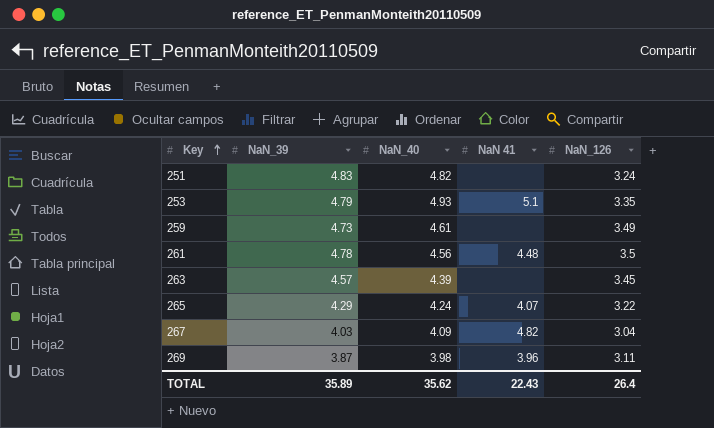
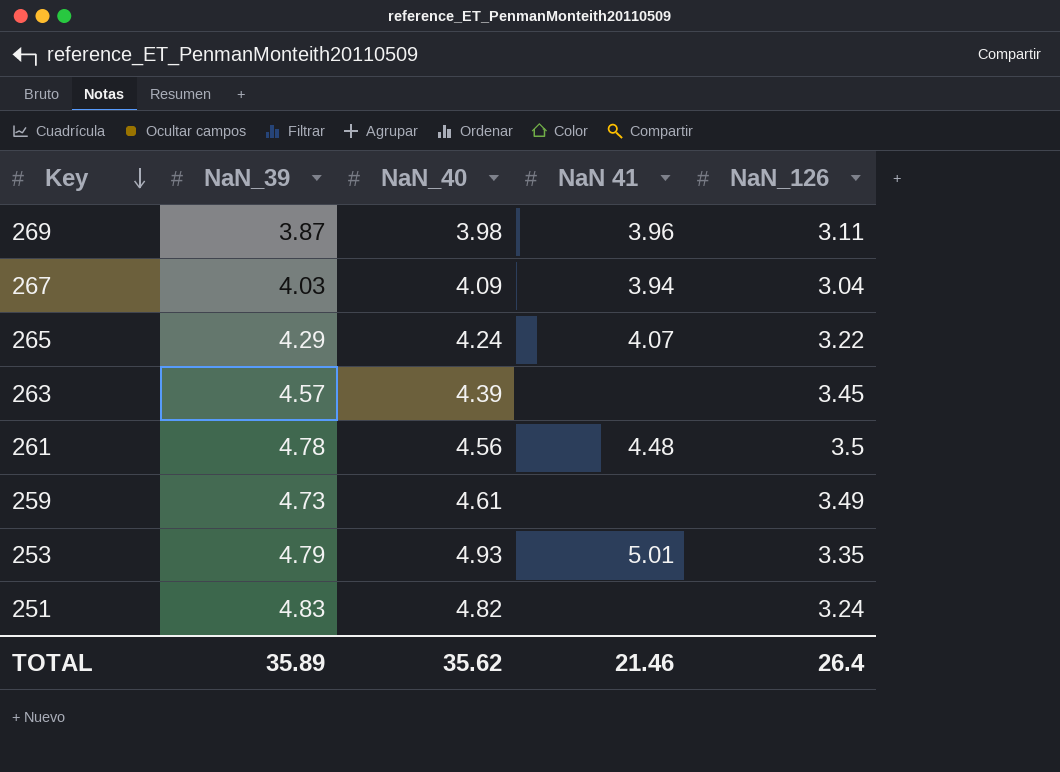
row order: Key ascending -> Key descending
267 | NaN 41: 4.82 -> 3.94
253 | NaN 41: 5.1 -> 5.01
TOTAL | NaN 41: 22.43 -> 21.46

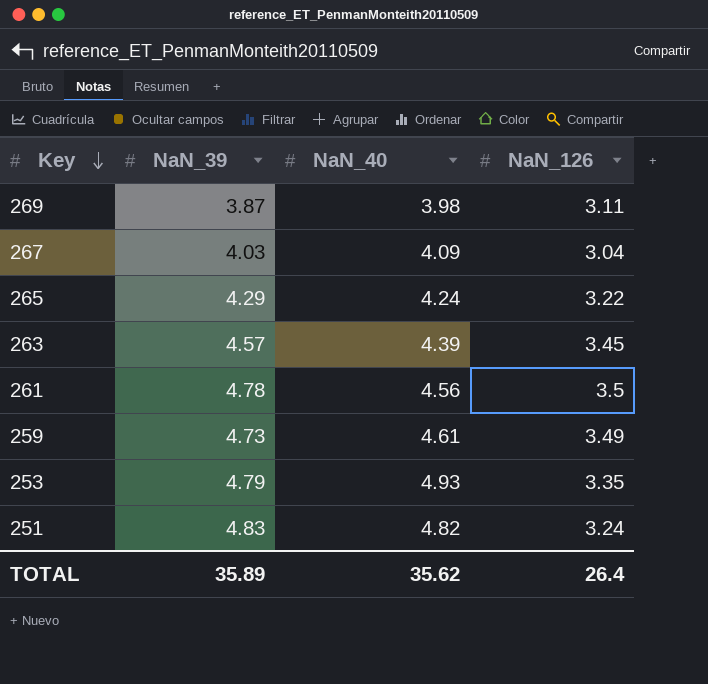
column NaN 41 | position: 4 -> none

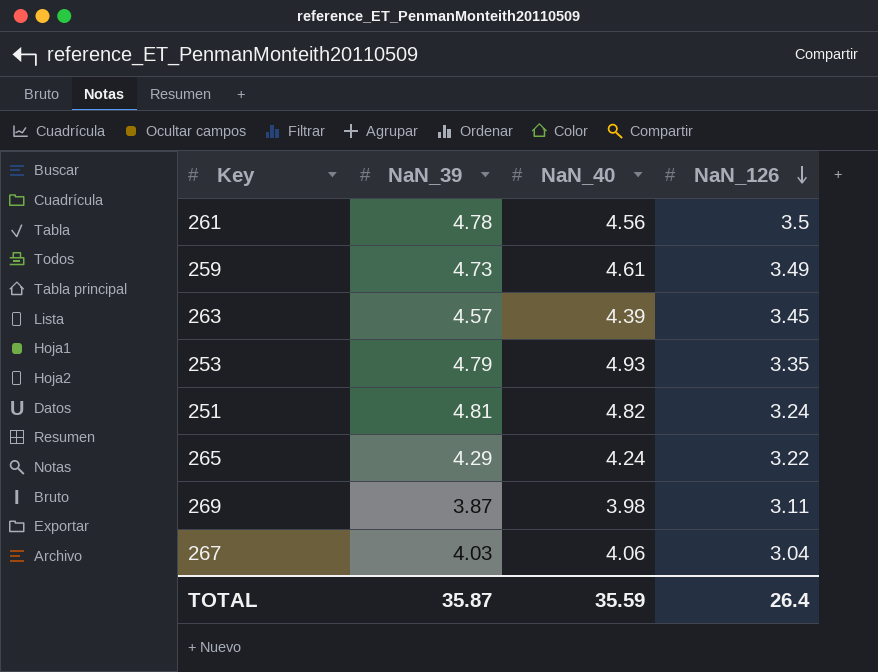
row order: Key descending -> NaN_126 descending
251 | NaN_39: 4.83 -> 4.81
267 | NaN_40: 4.09 -> 4.06
TOTAL | NaN_39: 35.89 -> 35.87
TOTAL | NaN_40: 35.62 -> 35.59

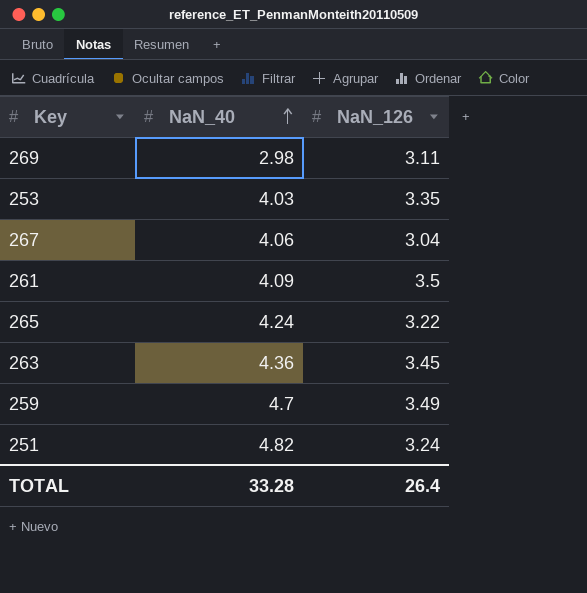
row order: NaN_126 descending -> NaN_40 ascending
column NaN_39 | position: 2 -> none
269 | NaN_40: 3.98 -> 2.98
253 | NaN_40: 4.93 -> 4.03
261 | NaN_40: 4.56 -> 4.09
263 | NaN_40: 4.39 -> 4.36
259 | NaN_40: 4.61 -> 4.7
TOTAL | NaN_40: 35.59 -> 33.28

